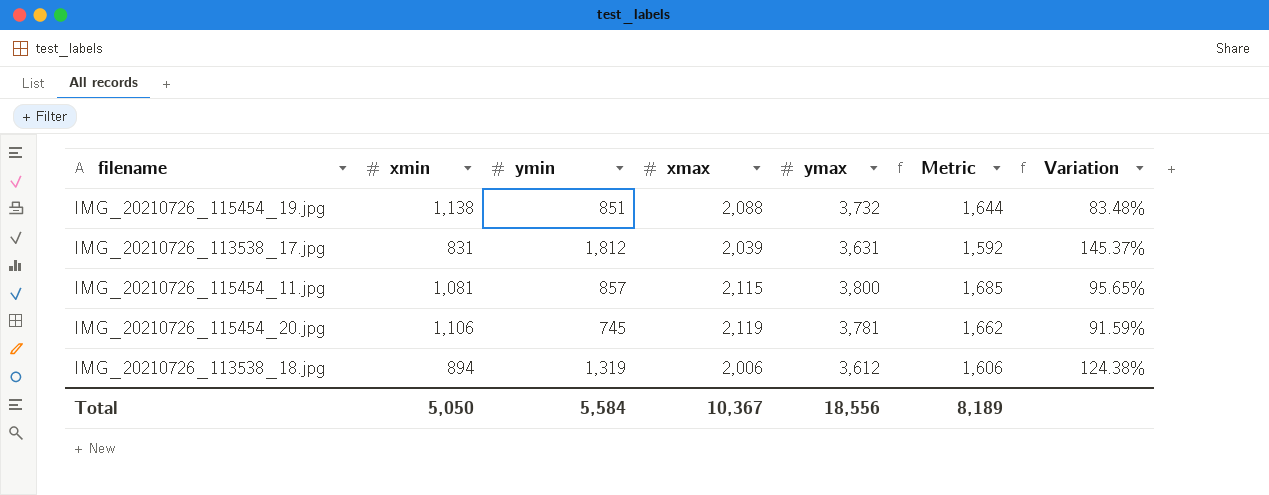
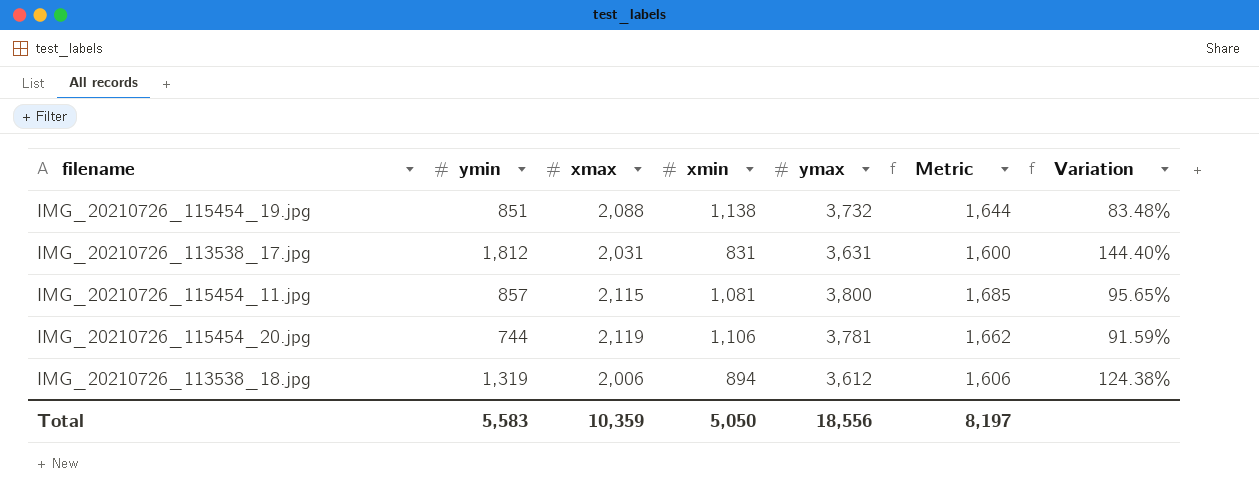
column xmin | position: 2 -> 4
IMG_20210726_113538_17.jpg | xmax: 2,039 -> 2,031
IMG_20210726_113538_17.jpg | Metric: 1,592 -> 1,600
IMG_20210726_113538_17.jpg | Variation: 145.37% -> 144.40%
IMG_20210726_115454_20.jpg | ymin: 745 -> 744
Total | ymin: 5,584 -> 5,583
Total | xmax: 10,367 -> 10,359
Total | Metric: 8,189 -> 8,197

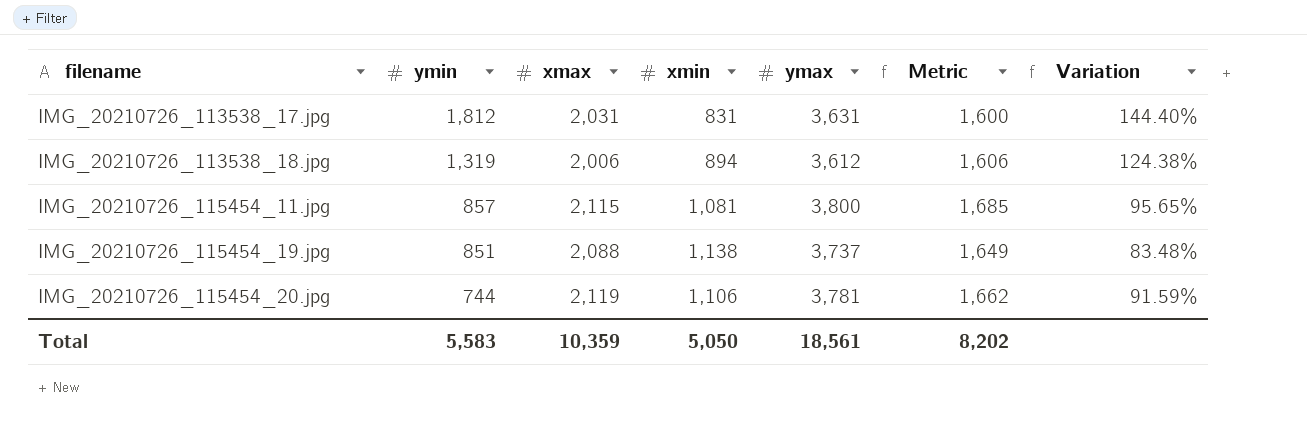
row order: none -> filename ascending
IMG_20210726_115454_19.jpg | ymax: 3,732 -> 3,737
IMG_20210726_115454_19.jpg | Metric: 1,644 -> 1,649
Total | ymax: 18,556 -> 18,561
Total | Metric: 8,197 -> 8,202

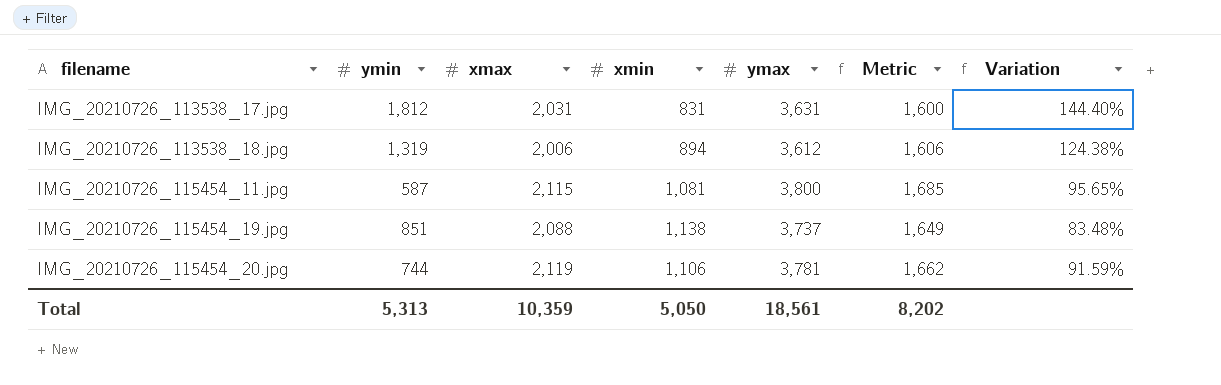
IMG_20210726_115454_11.jpg | ymin: 857 -> 587
Total | ymin: 5,583 -> 5,313

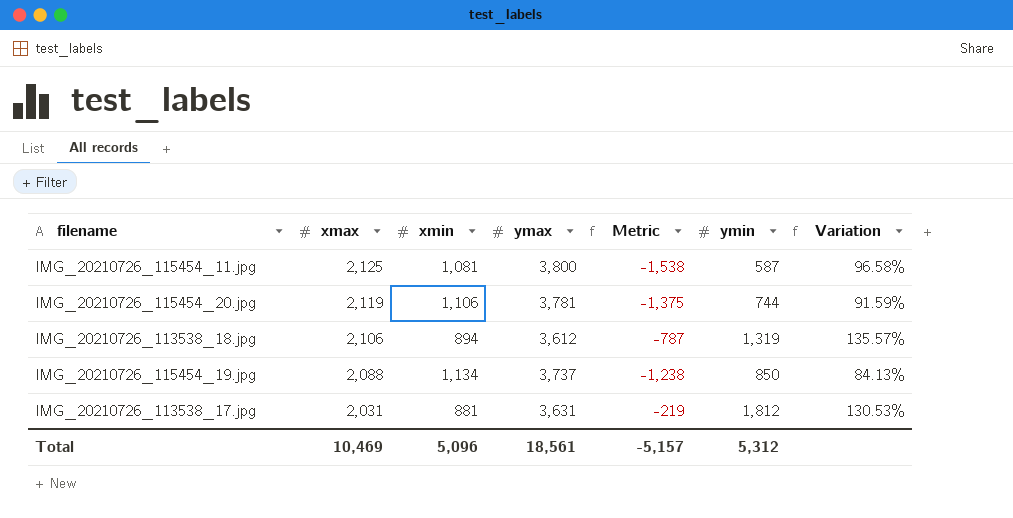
row order: filename ascending -> xmax descending
column Metric | formula: [ymax] - [xmax] -> [ymin] - [xmax]
column ymin | position: 2 -> 6
IMG_20210726_115454_11.jpg | xmax: 2,115 -> 2,125
IMG_20210726_115454_11.jpg | Variation: 95.65% -> 96.58%
IMG_20210726_113538_18.jpg | xmax: 2,006 -> 2,106
IMG_20210726_113538_18.jpg | Variation: 124.38% -> 135.57%
IMG_20210726_115454_19.jpg | xmin: 1,138 -> 1,134
IMG_20210726_115454_19.jpg | ymin: 851 -> 850
IMG_20210726_115454_19.jpg | Variation: 83.48% -> 84.13%
IMG_20210726_113538_17.jpg | xmin: 831 -> 881
IMG_20210726_113538_17.jpg | Variation: 144.40% -> 130.53%
Total | xmax: 10,359 -> 10,469
Total | xmin: 5,050 -> 5,096
Total | Metric: 8,202 -> -5,157
Total | ymin: 5,313 -> 5,312

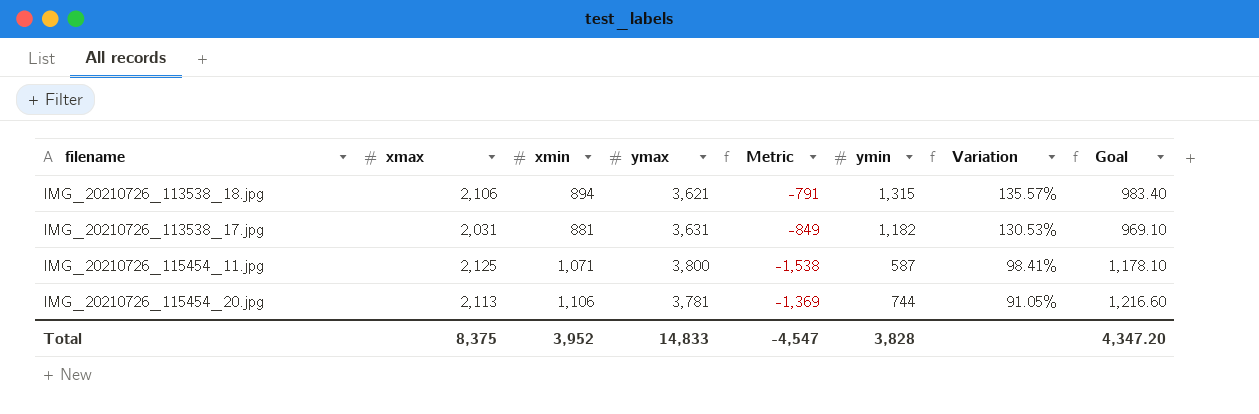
row order: xmax descending -> Variation descending
column Goal | formula: none -> [xmin] * 1.1
row IMG_20210726_115454_19.jpg: 2,088 | 1,134 | 3,737 | -1,238 | 850 | 84.13% -> none
IMG_20210726_113538_18.jpg | ymax: 3,612 -> 3,621
IMG_20210726_113538_18.jpg | Metric: -787 -> -791
IMG_20210726_113538_18.jpg | ymin: 1,319 -> 1,315
IMG_20210726_113538_17.jpg | Metric: -219 -> -849
IMG_20210726_113538_17.jpg | ymin: 1,812 -> 1,182
IMG_20210726_115454_11.jpg | xmin: 1,081 -> 1,071
IMG_20210726_115454_11.jpg | Variation: 96.58% -> 98.41%
IMG_20210726_115454_20.jpg | xmax: 2,119 -> 2,113
IMG_20210726_115454_20.jpg | Metric: -1,375 -> -1,369
IMG_20210726_115454_20.jpg | Variation: 91.59% -> 91.05%
Total | xmax: 10,469 -> 8,375
Total | xmin: 5,096 -> 3,952
Total | ymax: 18,561 -> 14,833
Total | Metric: -5,157 -> -4,547
Total | ymin: 5,312 -> 3,828

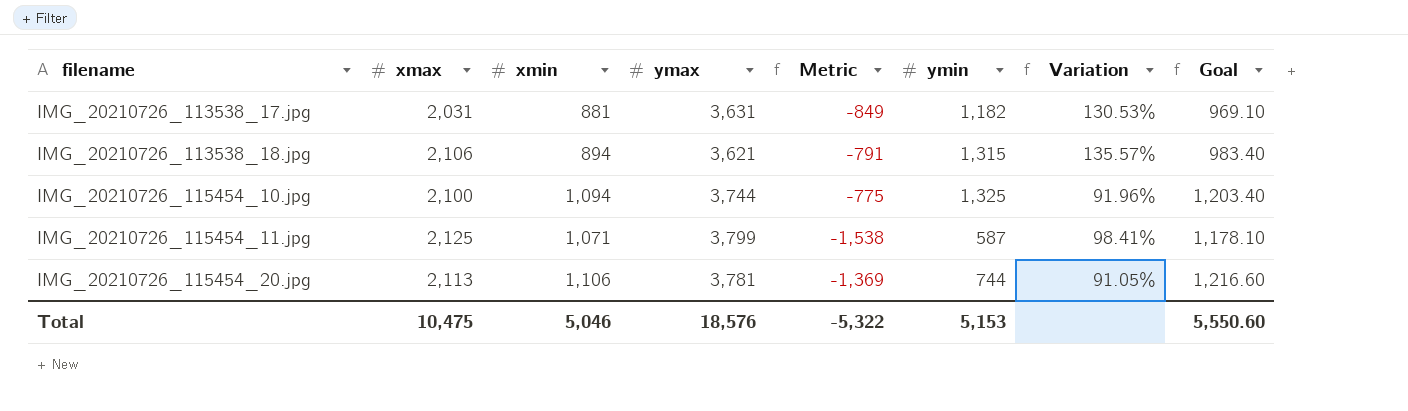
row order: Variation descending -> filename ascending
row IMG_20210726_115454_10.jpg: none -> 2,100 | 1,094 | 3,744 | -775 | 1,325 | 91.96% | 1,203.40
IMG_20210726_115454_11.jpg | ymax: 3,800 -> 3,799
Total | xmax: 8,375 -> 10,475
Total | xmin: 3,952 -> 5,046
Total | ymax: 14,833 -> 18,576
Total | Metric: -4,547 -> -5,322
Total | ymin: 3,828 -> 5,153
Total | Goal: 4,347.20 -> 5,550.60

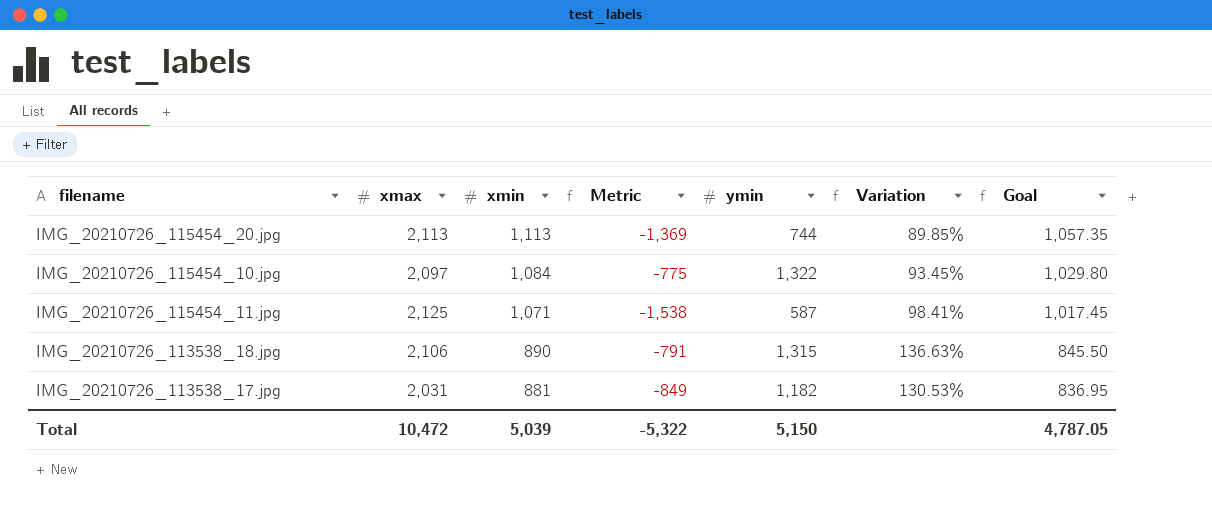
row order: filename ascending -> xmin descending
column ymax | position: 4 -> none
column Goal | formula: [xmin] * 1.1 -> [xmin] * 0.95
IMG_20210726_115454_20.jpg | xmin: 1,106 -> 1,113
IMG_20210726_115454_20.jpg | Variation: 91.05% -> 89.85%
IMG_20210726_115454_10.jpg | xmax: 2,100 -> 2,097
IMG_20210726_115454_10.jpg | xmin: 1,094 -> 1,084
IMG_20210726_115454_10.jpg | ymin: 1,325 -> 1,322
IMG_20210726_115454_10.jpg | Variation: 91.96% -> 93.45%
IMG_20210726_113538_18.jpg | xmin: 894 -> 890
IMG_20210726_113538_18.jpg | Variation: 135.57% -> 136.63%
Total | xmax: 10,475 -> 10,472
Total | xmin: 5,046 -> 5,039
Total | ymin: 5,153 -> 5,150
Total | Goal: 5,550.60 -> 4,787.05

